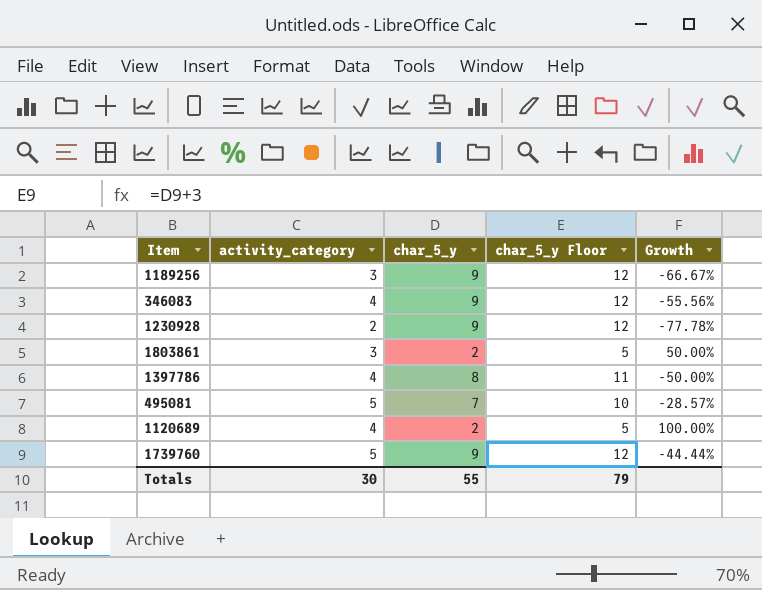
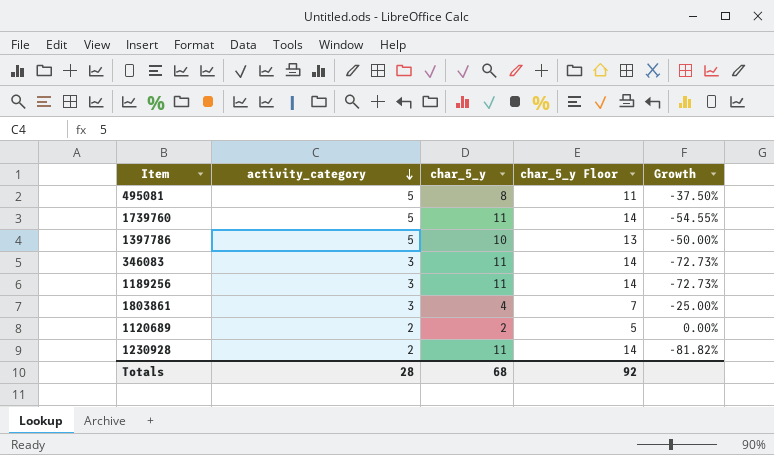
row order: none -> activity_category descending
495081 | char_5_y: 7 -> 8
495081 | char_5_y Floor: 10 -> 11
495081 | Growth: -28.57% -> -37.50%
1739760 | char_5_y: 9 -> 11
1739760 | char_5_y Floor: 12 -> 14
1739760 | Growth: -44.44% -> -54.55%
1397786 | activity_category: 4 -> 5
1397786 | char_5_y: 8 -> 10
1397786 | char_5_y Floor: 11 -> 13
346083 | activity_category: 4 -> 3
346083 | char_5_y: 9 -> 11
346083 | char_5_y Floor: 12 -> 14
346083 | Growth: -55.56% -> -72.73%
1189256 | char_5_y: 9 -> 11
1189256 | char_5_y Floor: 12 -> 14
1189256 | Growth: -66.67% -> -72.73%
1803861 | char_5_y: 2 -> 4
1803861 | char_5_y Floor: 5 -> 7
1803861 | Growth: 50.00% -> -25.00%
1120689 | activity_category: 4 -> 2
1120689 | Growth: 100.00% -> 0.00%
1230928 | char_5_y: 9 -> 11
1230928 | char_5_y Floor: 12 -> 14
1230928 | Growth: -77.78% -> -81.82%
Totals | activity_category: 30 -> 28
Totals | char_5_y: 55 -> 68
Totals | char_5_y Floor: 79 -> 92

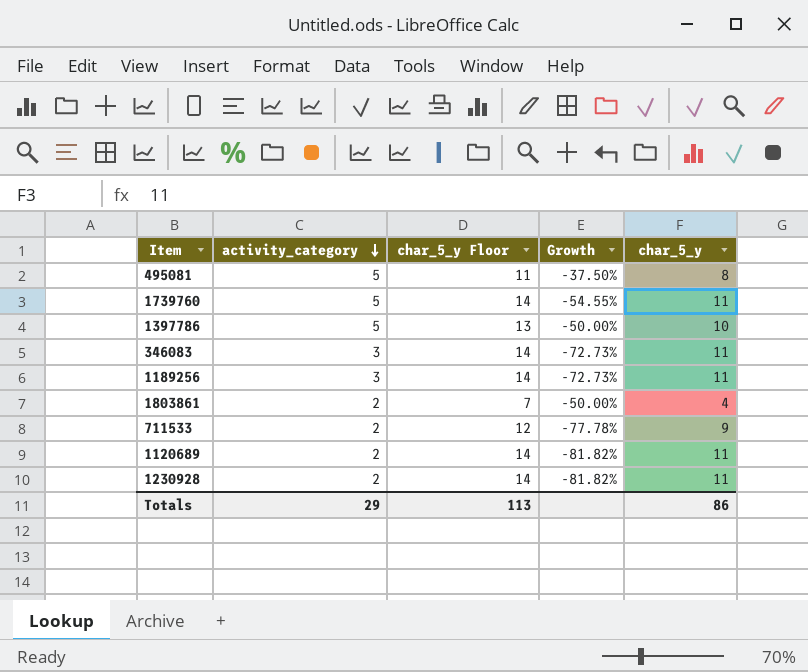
column char_5_y | position: 3 -> 5
1803861 | activity_category: 3 -> 2
1803861 | Growth: -25.00% -> -50.00%
row 711533: none -> 2 | 12 | -77.78% | 9
1120689 | char_5_y Floor: 5 -> 14
1120689 | Growth: 0.00% -> -81.82%
1120689 | char_5_y: 2 -> 11
Totals | activity_category: 28 -> 29
Totals | char_5_y Floor: 92 -> 113
Totals | char_5_y: 68 -> 86

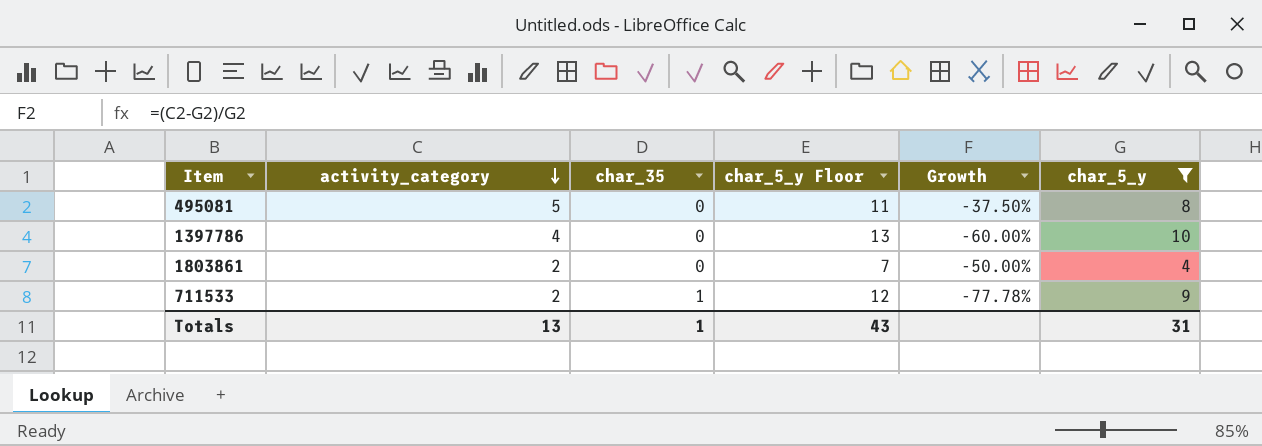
filter: none -> char_5_y != 11
column char_35 | position: none -> 3
1397786 | activity_category: 5 -> 4
1397786 | Growth: -50.00% -> -60.00%
Totals | activity_category: 29 -> 13
Totals | char_5_y Floor: 113 -> 43
Totals | char_5_y: 86 -> 31

